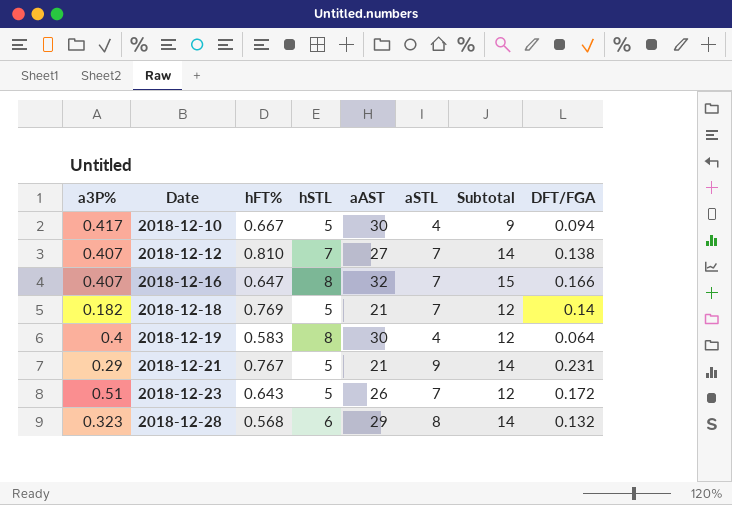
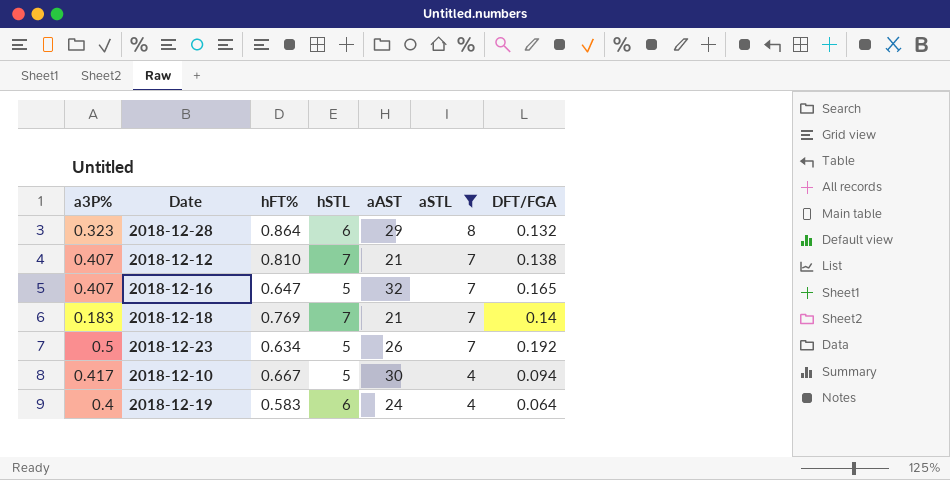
filter: none -> aSTL != 9
row order: Date ascending -> aSTL descending
column Subtotal | formula: [hSTL] + [aSTL] -> none
2018-12-28 | hFT%: 0.568 -> 0.864
2018-12-12 | aAST: 27 -> 21
2018-12-16 | hSTL: 8 -> 5
2018-12-16 | DFT/FGA: 0.166 -> 0.165
2018-12-18 | a3P%: 0.182 -> 0.183
2018-12-18 | hSTL: 5 -> 7
2018-12-23 | a3P%: 0.51 -> 0.5
2018-12-23 | hFT%: 0.643 -> 0.634
2018-12-23 | DFT/FGA: 0.172 -> 0.192
2018-12-19 | hSTL: 8 -> 6
2018-12-19 | aAST: 30 -> 24

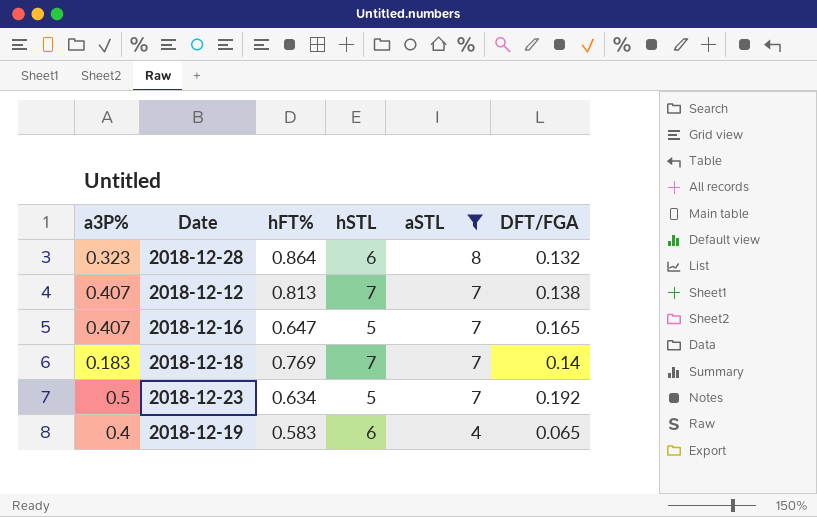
column aAST | position: 5 -> none
row 2018-12-10: 0.417 | 0.667 | 5 | 30 | 4 | 0.094 -> none
2018-12-12 | hFT%: 0.810 -> 0.813
2018-12-19 | DFT/FGA: 0.064 -> 0.065

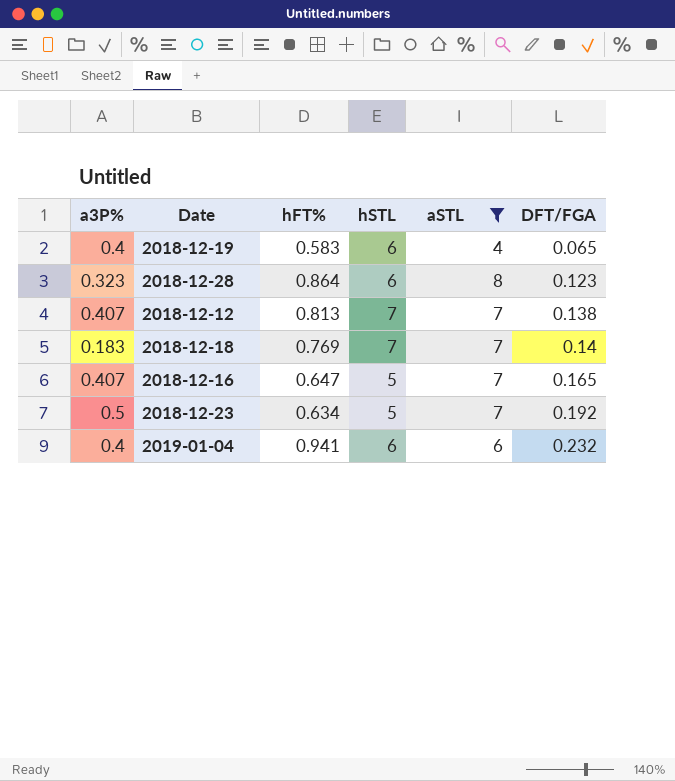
row order: aSTL descending -> DFT/FGA ascending
2018-12-28 | DFT/FGA: 0.132 -> 0.123
row 2019-01-04: none -> 0.4 | 0.941 | 6 | 6 | 0.232

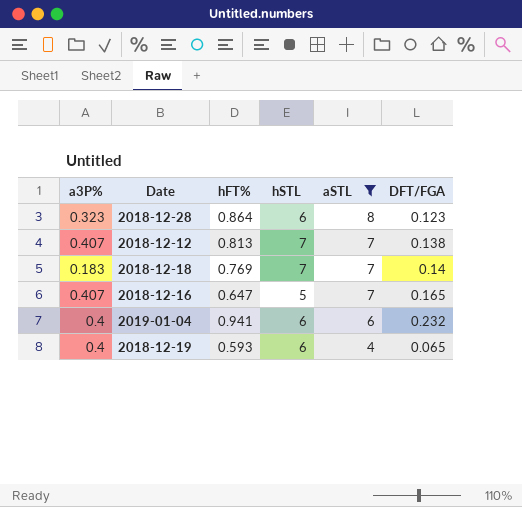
row order: DFT/FGA ascending -> aSTL descending
row 2018-12-23: 0.5 | 0.634 | 5 | 7 | 0.192 -> none
2018-12-19 | hFT%: 0.583 -> 0.593

